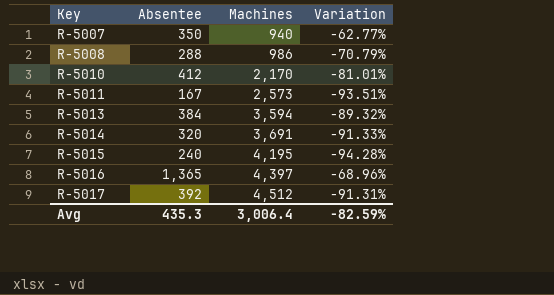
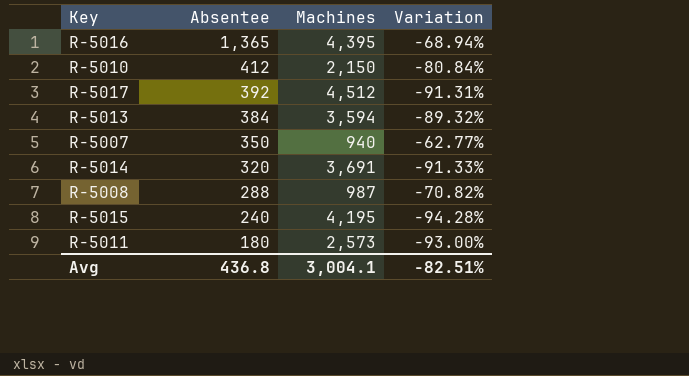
row order: Key ascending -> Absentee descending
R-5016 | Machines: 4,397 -> 4,395
R-5016 | Variation: -68.96% -> -68.94%
R-5010 | Machines: 2,170 -> 2,150
R-5010 | Variation: -81.01% -> -80.84%
R-5008 | Machines: 986 -> 987
R-5008 | Variation: -70.79% -> -70.82%
R-5011 | Absentee: 167 -> 180
R-5011 | Variation: -93.51% -> -93.00%
Avg | Absentee: 435.3 -> 436.8
Avg | Machines: 3,006.4 -> 3,004.1
Avg | Variation: -82.59% -> -82.51%

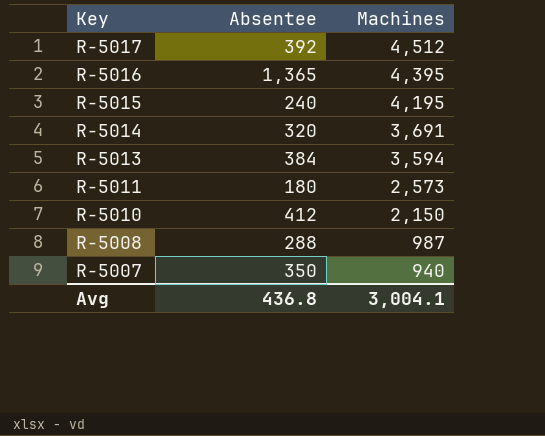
row order: Absentee descending -> Key descending
column Variation | formula: ([Absentee] - [Machines]) / [Machines] -> none

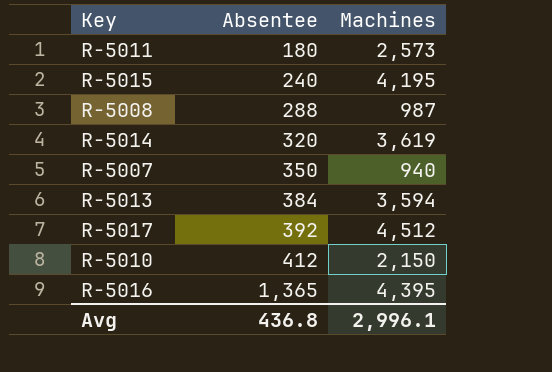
row order: Key descending -> Absentee ascending
R-5014 | Machines: 3,691 -> 3,619
Avg | Machines: 3,004.1 -> 2,996.1

